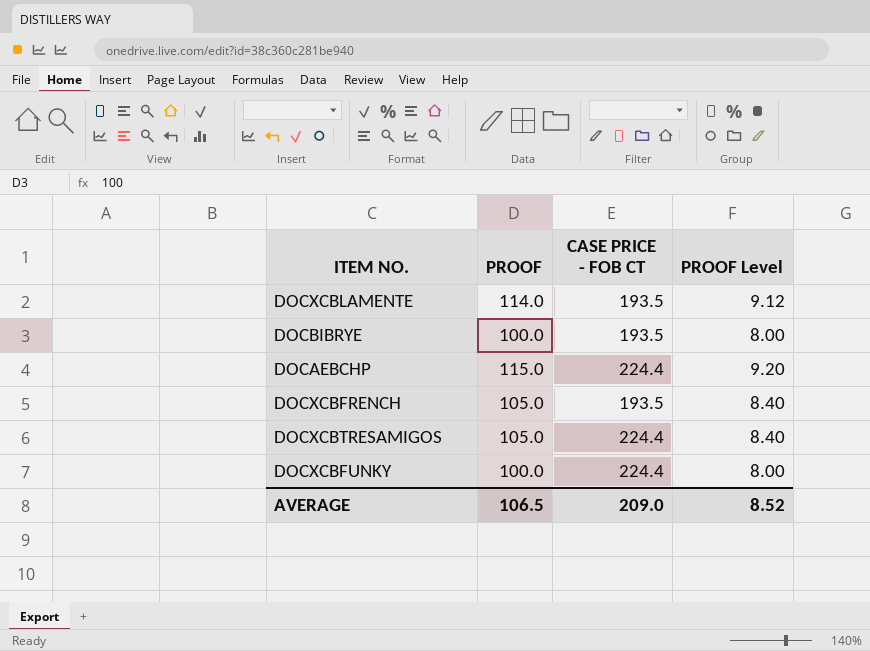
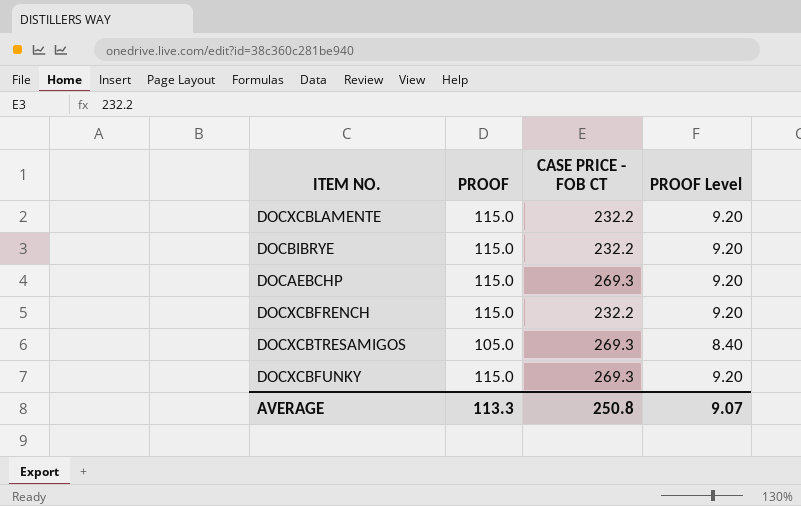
DOCXCBLAMENTE | PROOF: 114.0 -> 115.0
DOCXCBLAMENTE | CASE PRICE - FOB CT: 193.5 -> 232.2
DOCXCBLAMENTE | PROOF Level: 9.12 -> 9.20
DOCBIBRYE | PROOF: 100.0 -> 115.0
DOCBIBRYE | CASE PRICE - FOB CT: 193.5 -> 232.2
DOCBIBRYE | PROOF Level: 8.00 -> 9.20
DOCAEBCHP | CASE PRICE - FOB CT: 224.4 -> 269.3
DOCXCBFRENCH | PROOF: 105.0 -> 115.0
DOCXCBFRENCH | CASE PRICE - FOB CT: 193.5 -> 232.2
DOCXCBFRENCH | PROOF Level: 8.40 -> 9.20
DOCXCBTRESAMIGOS | CASE PRICE - FOB CT: 224.4 -> 269.3
DOCXCBFUNKY | PROOF: 100.0 -> 115.0
DOCXCBFUNKY | CASE PRICE - FOB CT: 224.4 -> 269.3
DOCXCBFUNKY | PROOF Level: 8.00 -> 9.20
AVERAGE | PROOF: 106.5 -> 113.3
AVERAGE | CASE PRICE - FOB CT: 209.0 -> 250.8
AVERAGE | PROOF Level: 8.52 -> 9.07

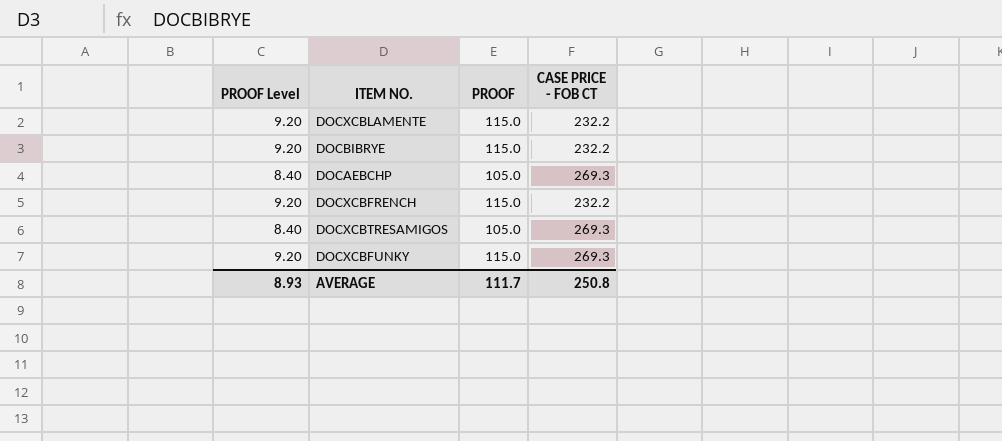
column PROOF Level | position: 4 -> 1
DOCAEBCHP | PROOF Level: 9.20 -> 8.40
DOCAEBCHP | PROOF: 115.0 -> 105.0
AVERAGE | PROOF Level: 9.07 -> 8.93
AVERAGE | PROOF: 113.3 -> 111.7

